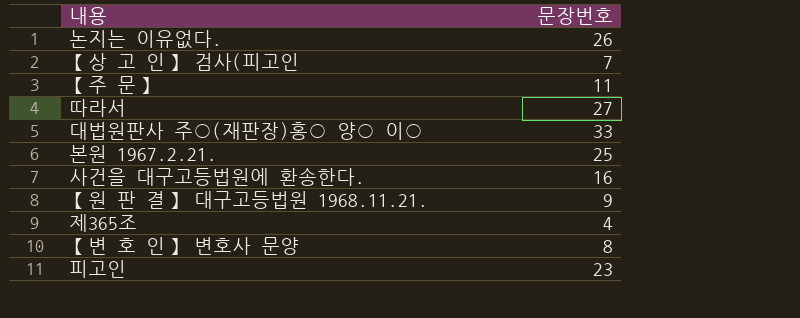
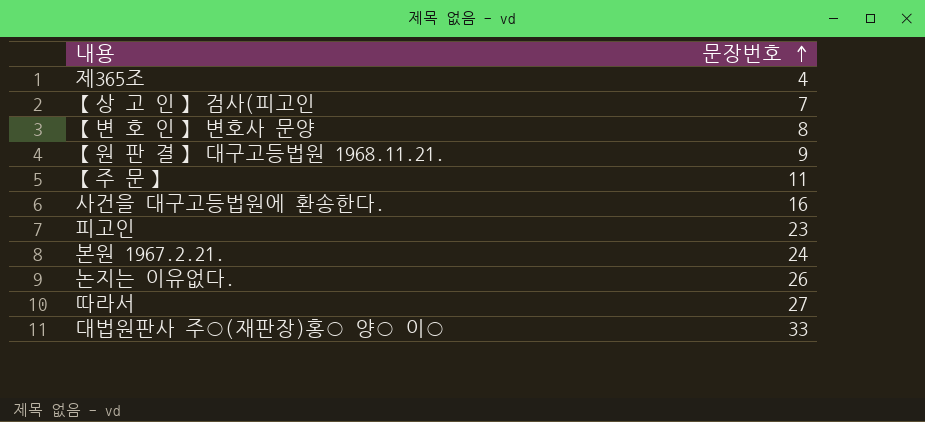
row order: none -> 문장번호 ascending
본원 1967.2.21. | 문장번호: 25 -> 24

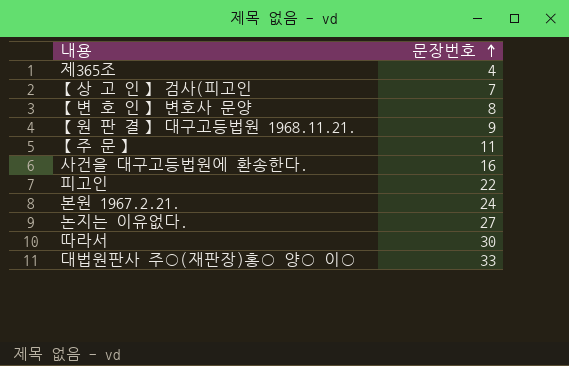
피고인 | 문장번호: 23 -> 22
논지는 이유없다. | 문장번호: 26 -> 27
따라서 | 문장번호: 27 -> 30

